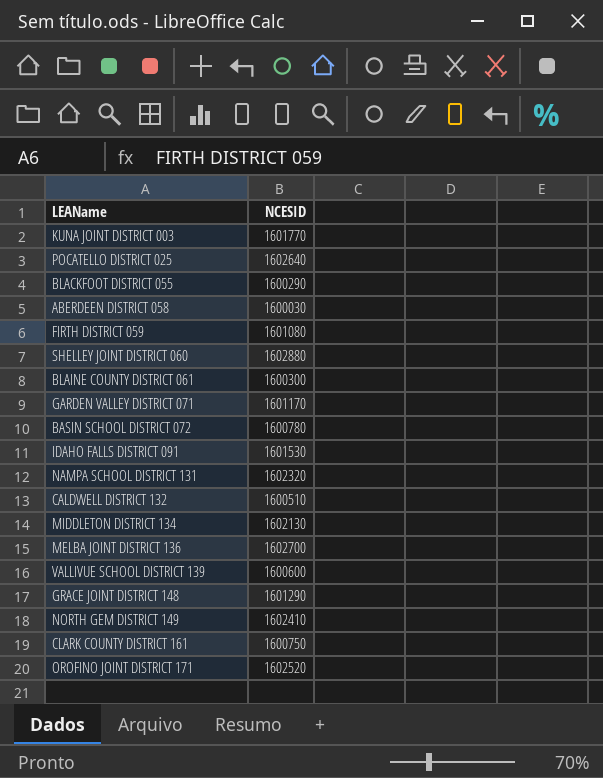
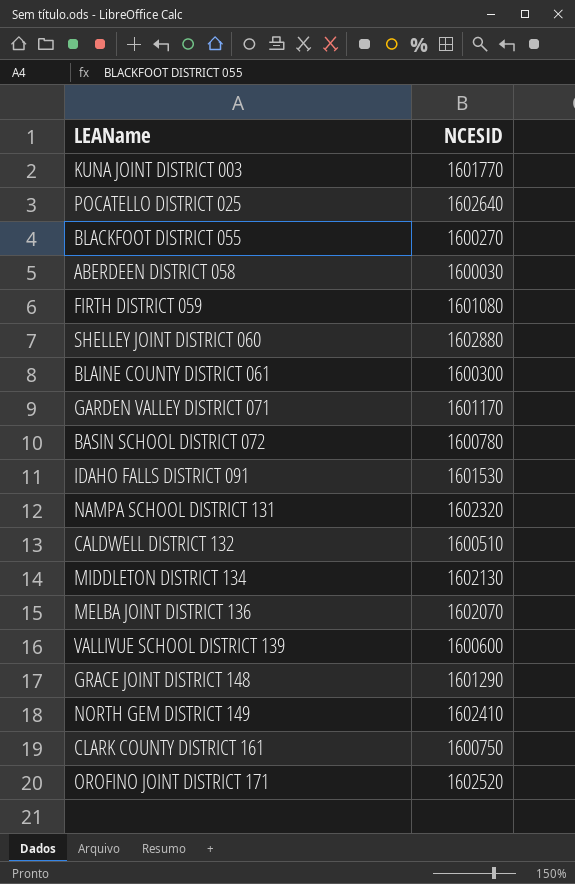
BLACKFOOT DISTRICT 055 | NCESID: 1600290 -> 1600270
MELBA JOINT DISTRICT 136 | NCESID: 1602700 -> 1602070

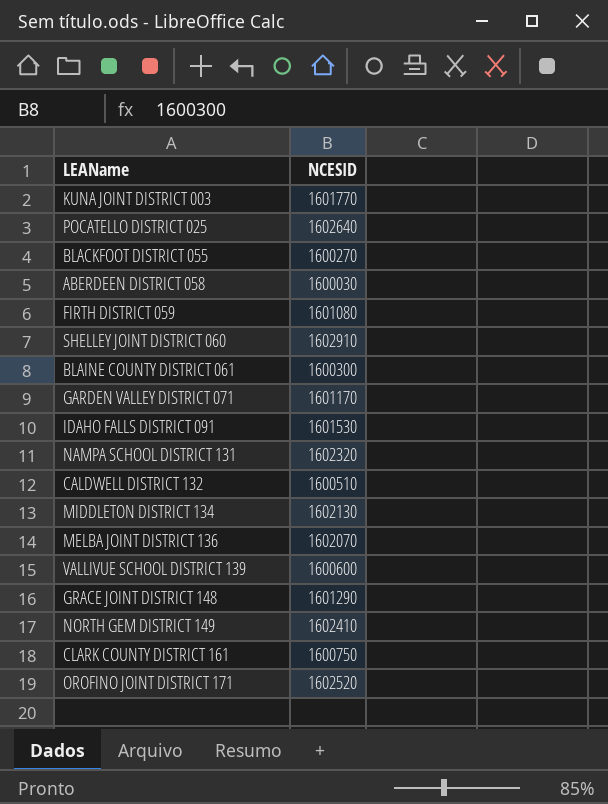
row BASIN SCHOOL DISTRICT 072: 1600780 -> none
SHELLEY JOINT DISTRICT 060 | NCESID: 1602880 -> 1602910

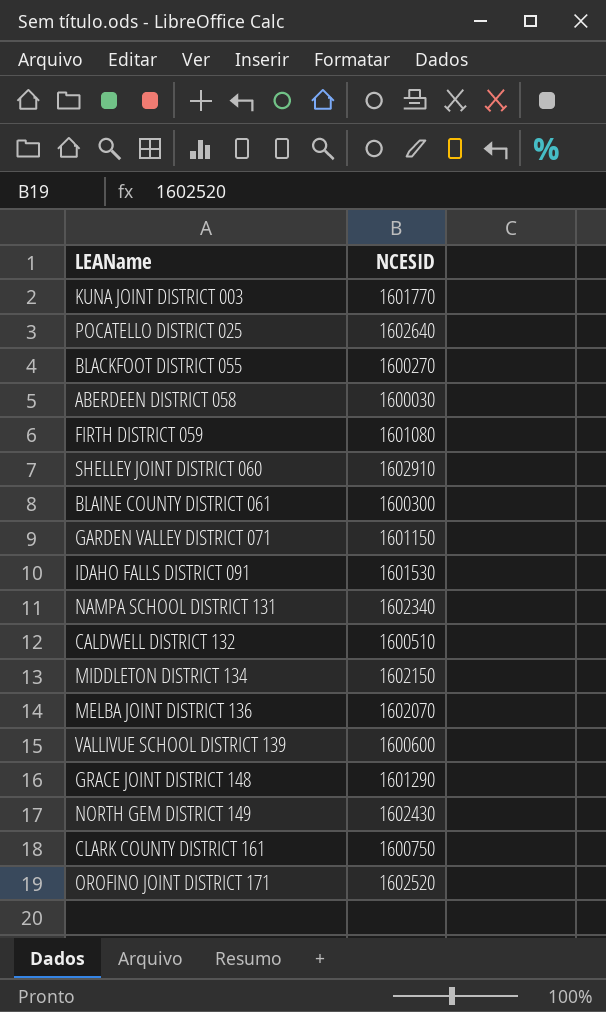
GARDEN VALLEY DISTRICT 071 | NCESID: 1601170 -> 1601150
NAMPA SCHOOL DISTRICT 131 | NCESID: 1602320 -> 1602340
MIDDLETON DISTRICT 134 | NCESID: 1602130 -> 1602150
NORTH GEM DISTRICT 149 | NCESID: 1602410 -> 1602430

